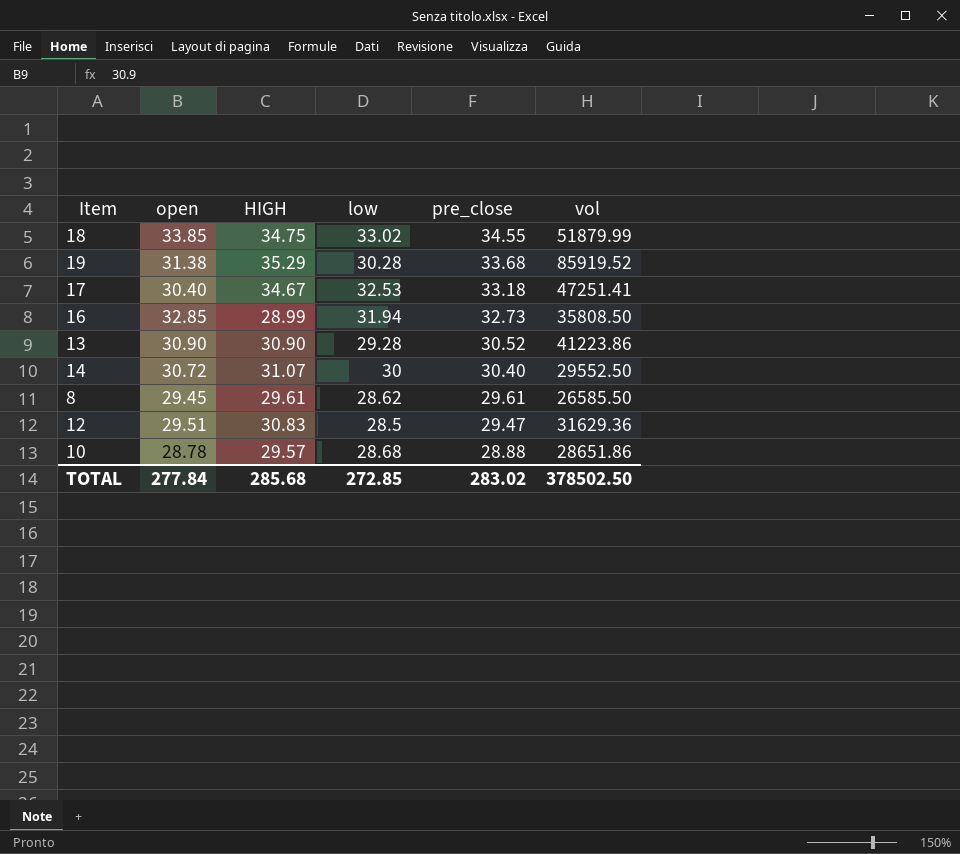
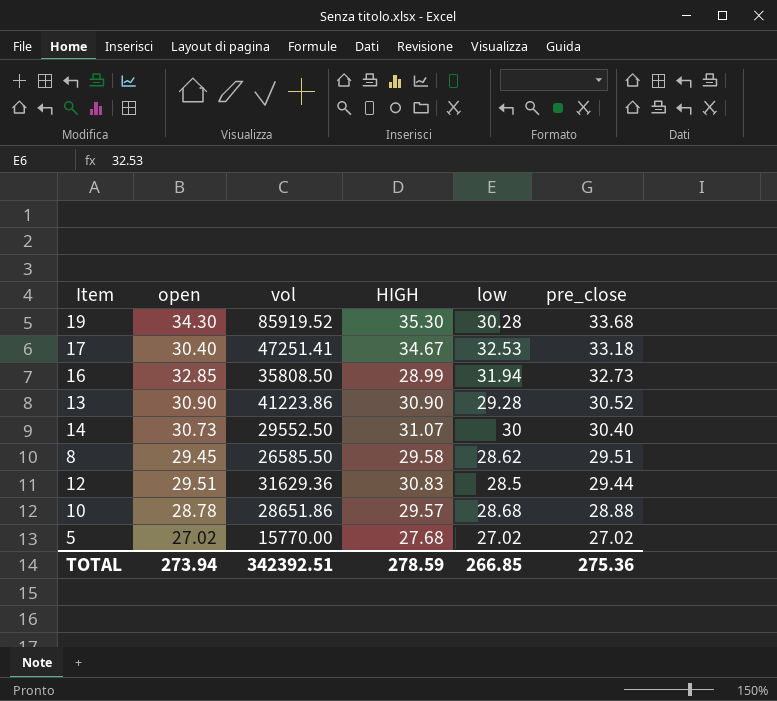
column vol | position: 6 -> 3
row 18: 33.85 | 34.75 | 33.02 | 34.55 | 51879.99 -> none
19 | open: 31.38 -> 34.30
19 | HIGH: 35.29 -> 35.30
14 | open: 30.72 -> 30.73
8 | HIGH: 29.61 -> 29.58
8 | pre_close: 29.61 -> 29.51
12 | pre_close: 29.47 -> 29.44
row 5: none -> 27.02 | 15770.00 | 27.68 | 27.02 | 27.02
TOTAL | open: 277.84 -> 273.94
TOTAL | vol: 378502.50 -> 342392.51
TOTAL | HIGH: 285.68 -> 278.59
TOTAL | low: 272.85 -> 266.85
TOTAL | pre_close: 283.02 -> 275.36

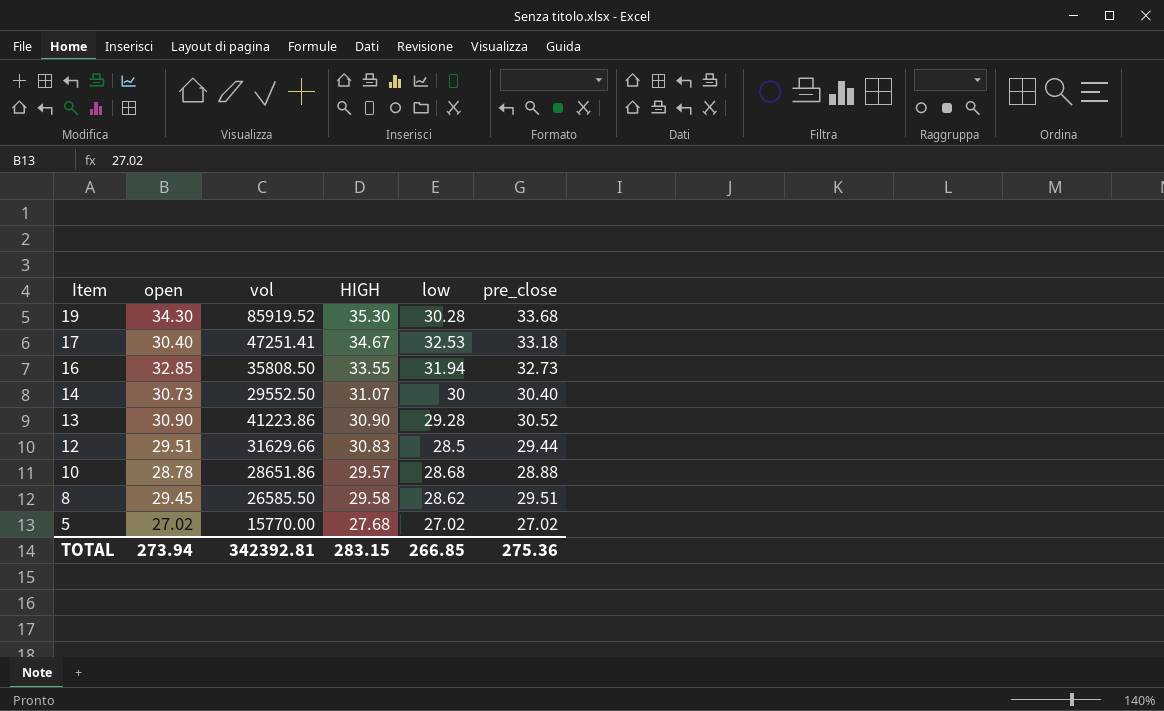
row order: pre_close descending -> Item descending
16 | HIGH: 28.99 -> 33.55
12 | vol: 31629.36 -> 31629.66
TOTAL | vol: 342392.51 -> 342392.81
TOTAL | HIGH: 278.59 -> 283.15

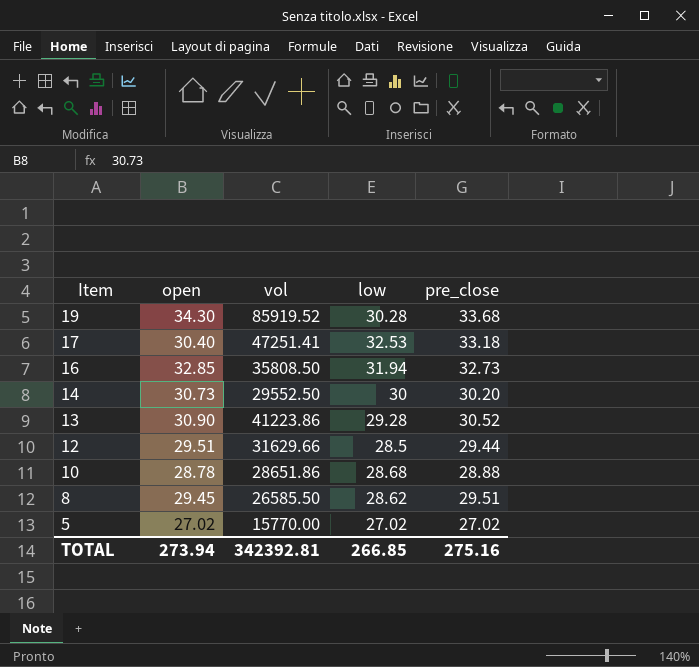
column HIGH | position: 4 -> none
14 | pre_close: 30.40 -> 30.20
TOTAL | pre_close: 275.36 -> 275.16

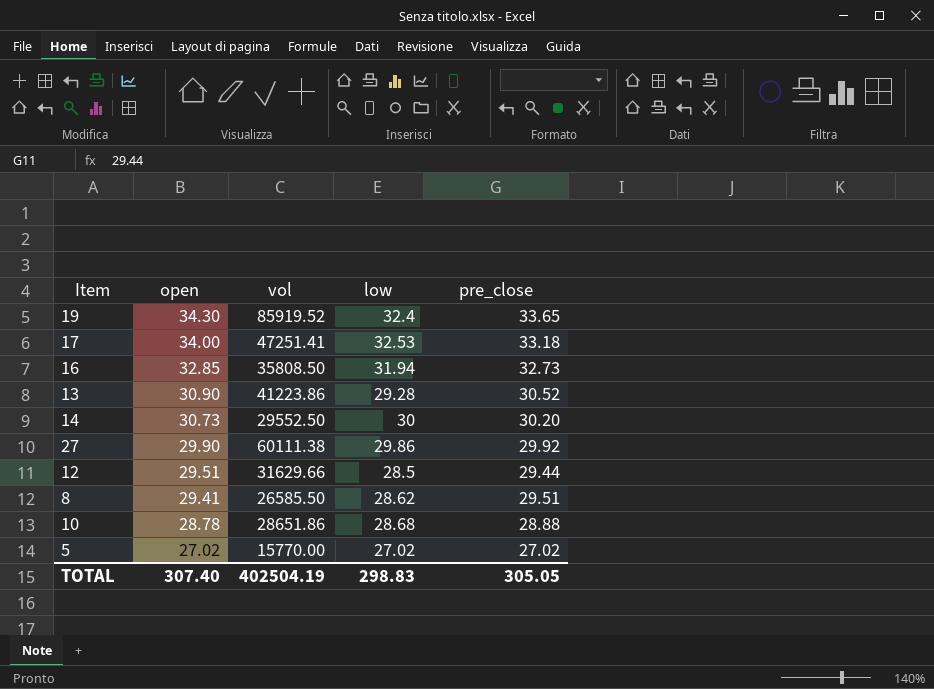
row order: Item descending -> open descending
19 | low: 30.28 -> 32.4
19 | pre_close: 33.68 -> 33.65
17 | open: 30.40 -> 34.00
row 27: none -> 29.90 | 60111.38 | 29.86 | 29.92
8 | open: 29.45 -> 29.41
TOTAL | open: 273.94 -> 307.40
TOTAL | vol: 342392.81 -> 402504.19
TOTAL | low: 266.85 -> 298.83
TOTAL | pre_close: 275.16 -> 305.05

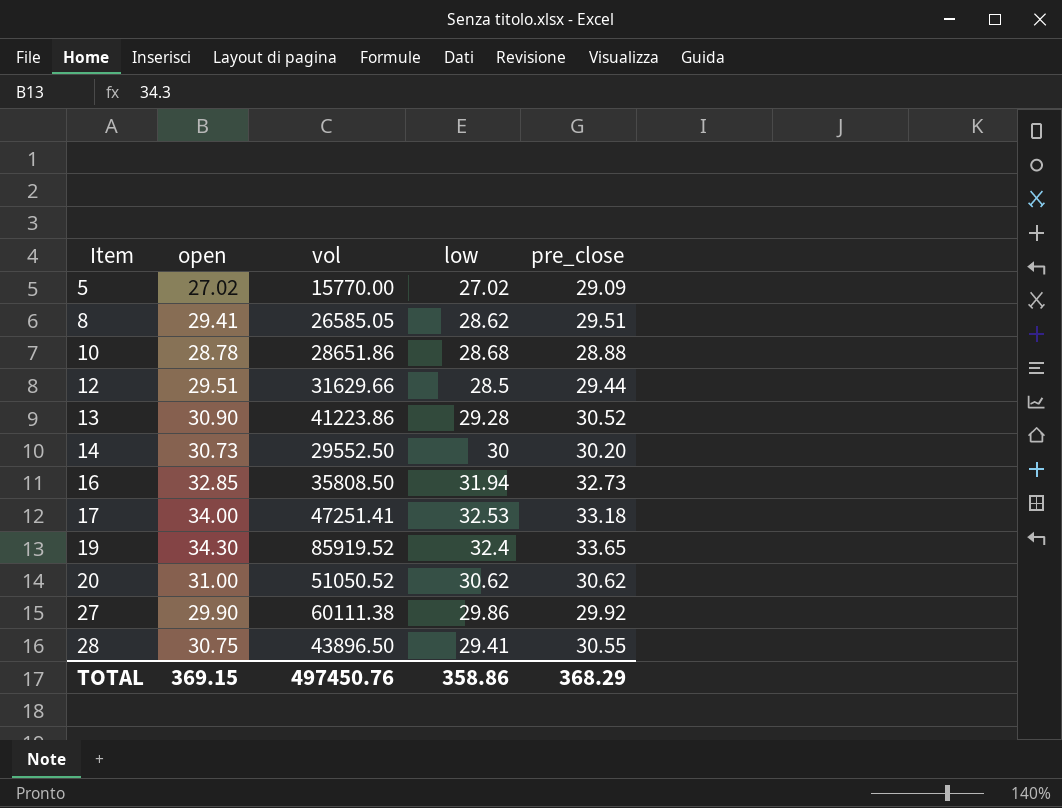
row order: open descending -> Item ascending
5 | pre_close: 27.02 -> 29.09
8 | vol: 26585.50 -> 26585.05
row 20: none -> 31.00 | 51050.52 | 30.62 | 30.62
row 28: none -> 30.75 | 43896.50 | 29.41 | 30.55
TOTAL | open: 307.40 -> 369.15
TOTAL | vol: 402504.19 -> 497450.76
TOTAL | low: 298.83 -> 358.86
TOTAL | pre_close: 305.05 -> 368.29

